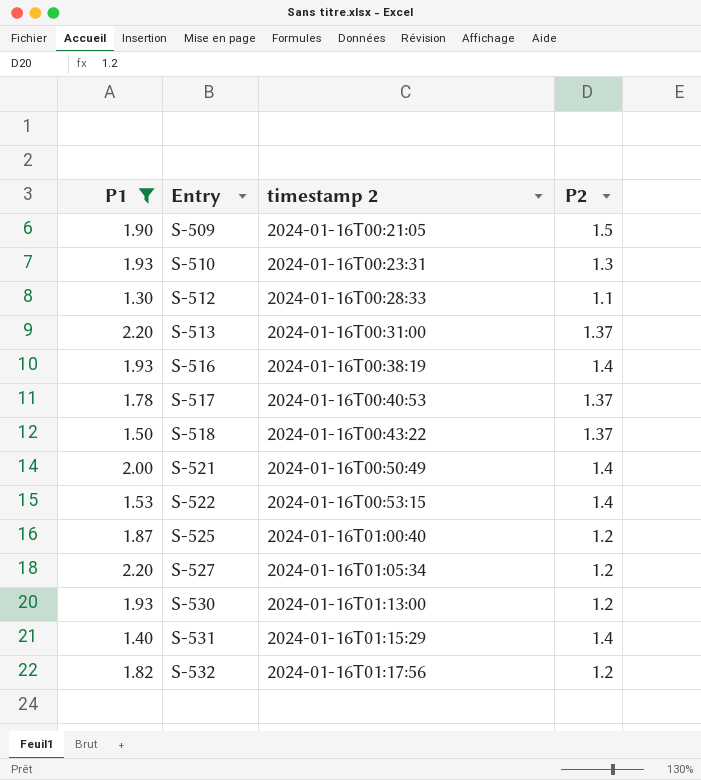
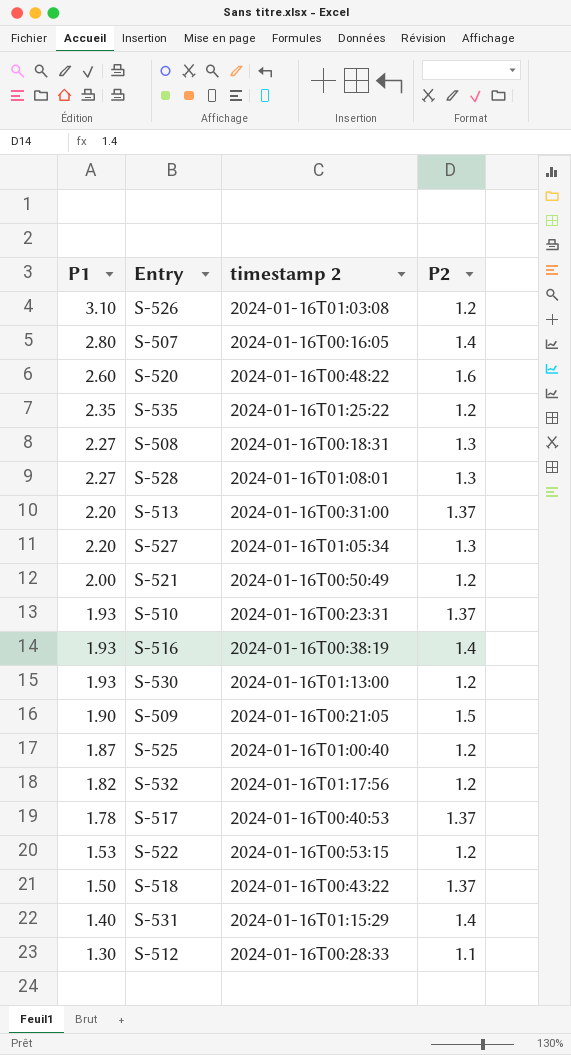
filter: P1 <= 2.20 -> none
row order: Entry ascending -> P1 descending
S-527 | P2: 1.2 -> 1.3
S-521 | P2: 1.4 -> 1.2
S-510 | P2: 1.3 -> 1.37
S-522 | P2: 1.4 -> 1.2

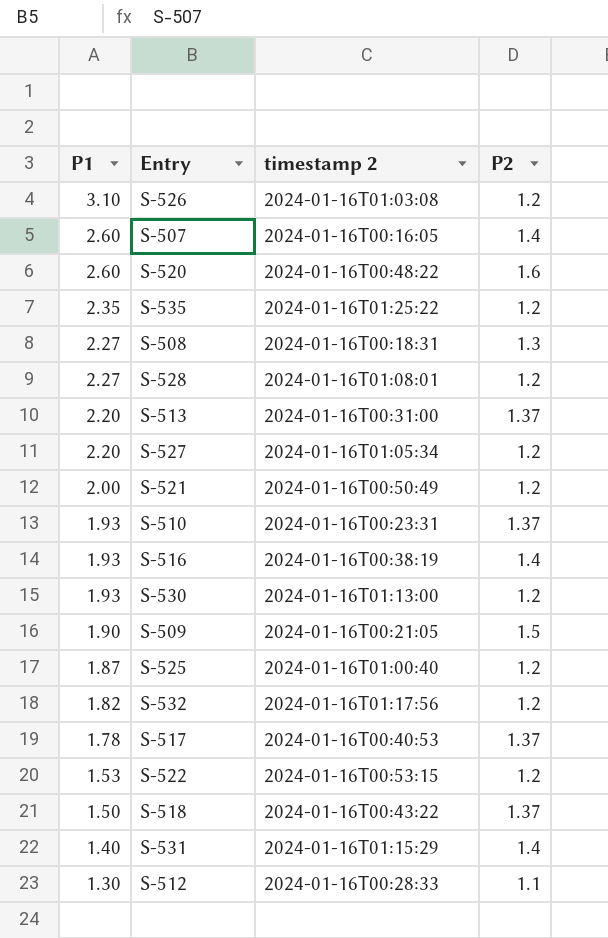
S-507 | P1: 2.80 -> 2.60
S-528 | P2: 1.3 -> 1.2
S-527 | P2: 1.3 -> 1.2

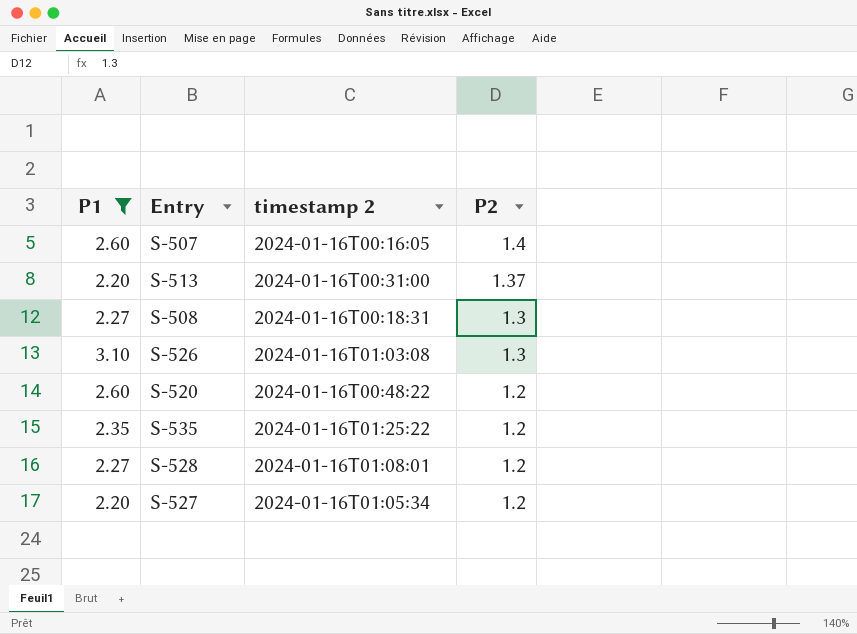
filter: none -> P1 >= 2.20
row order: P1 descending -> P2 descending
S-526 | P2: 1.2 -> 1.3
S-520 | P2: 1.6 -> 1.2

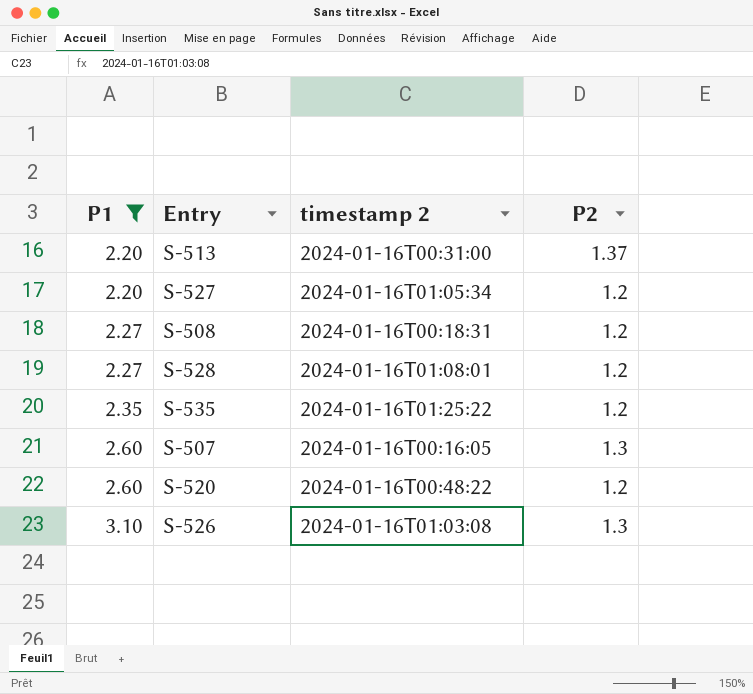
row order: P2 descending -> P1 ascending
S-508 | P2: 1.3 -> 1.2
S-507 | P2: 1.4 -> 1.3

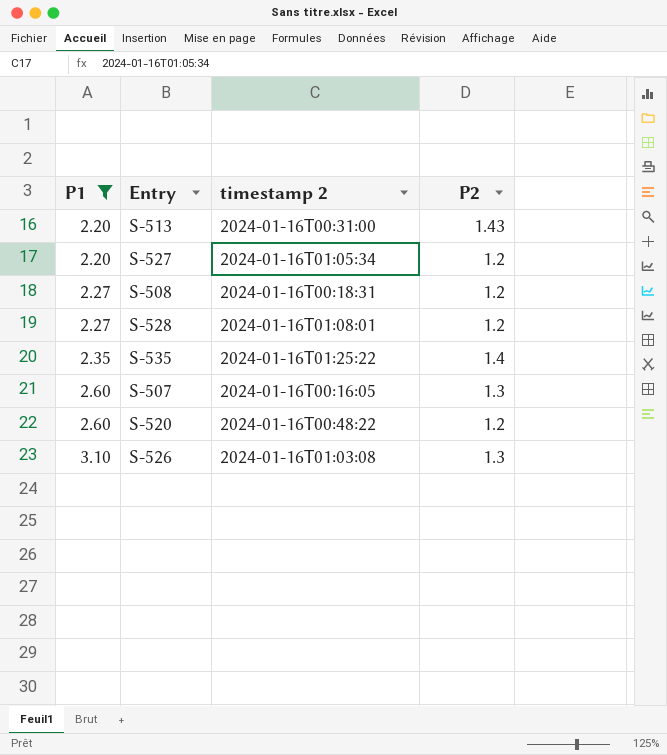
S-513 | P2: 1.37 -> 1.43
S-535 | P2: 1.2 -> 1.4

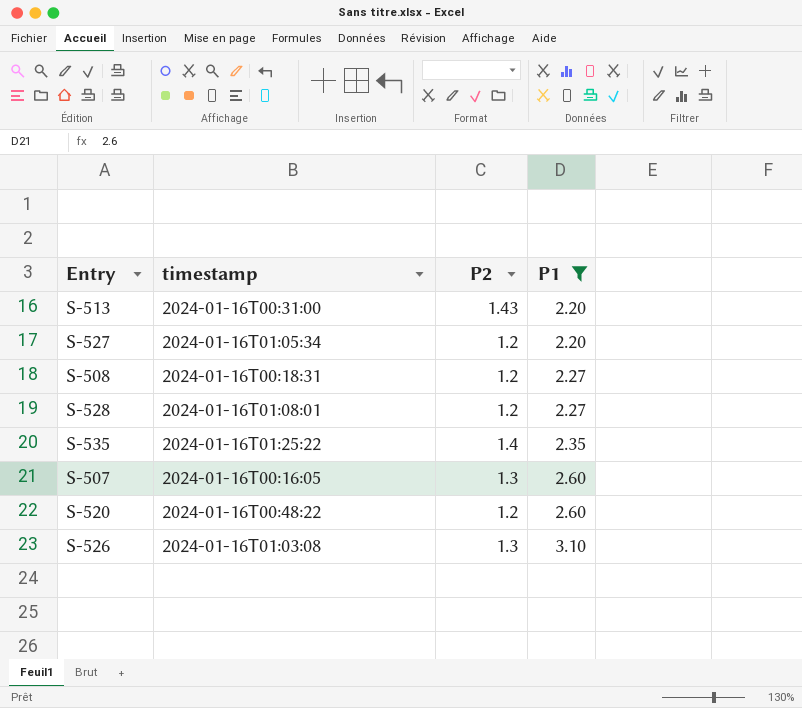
column name: timestamp 2 -> timestamp
column P1 | position: 1 -> 4

